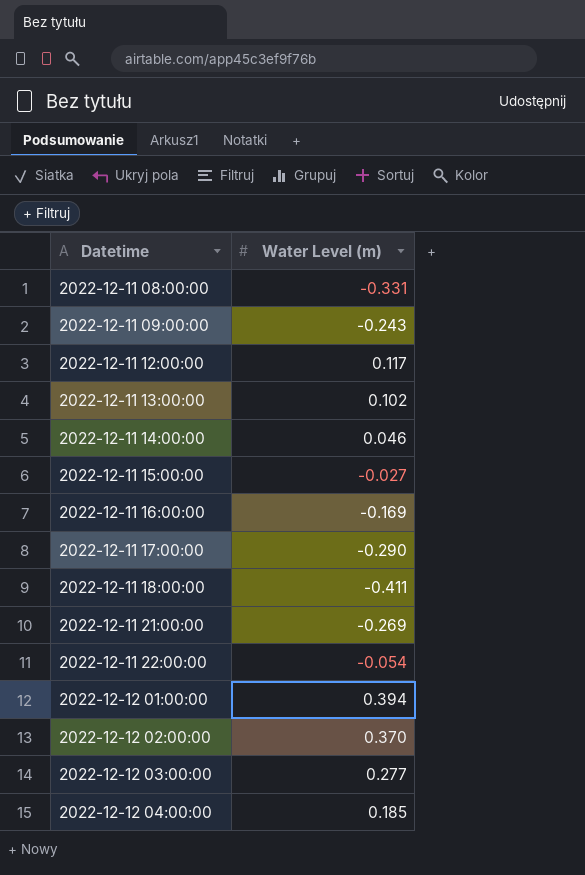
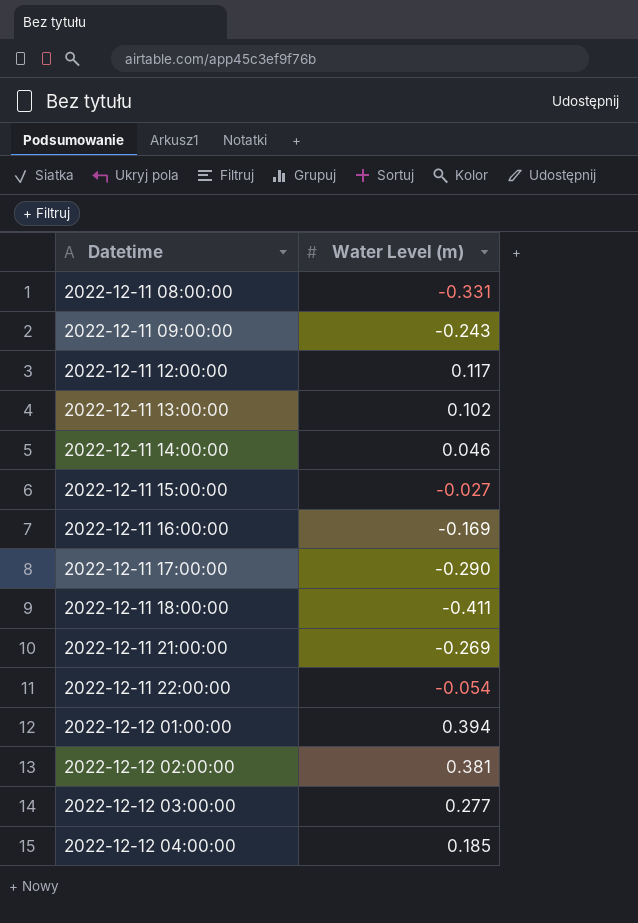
2022-12-12 02:00:00 | Water Level (m): 0.370 -> 0.381

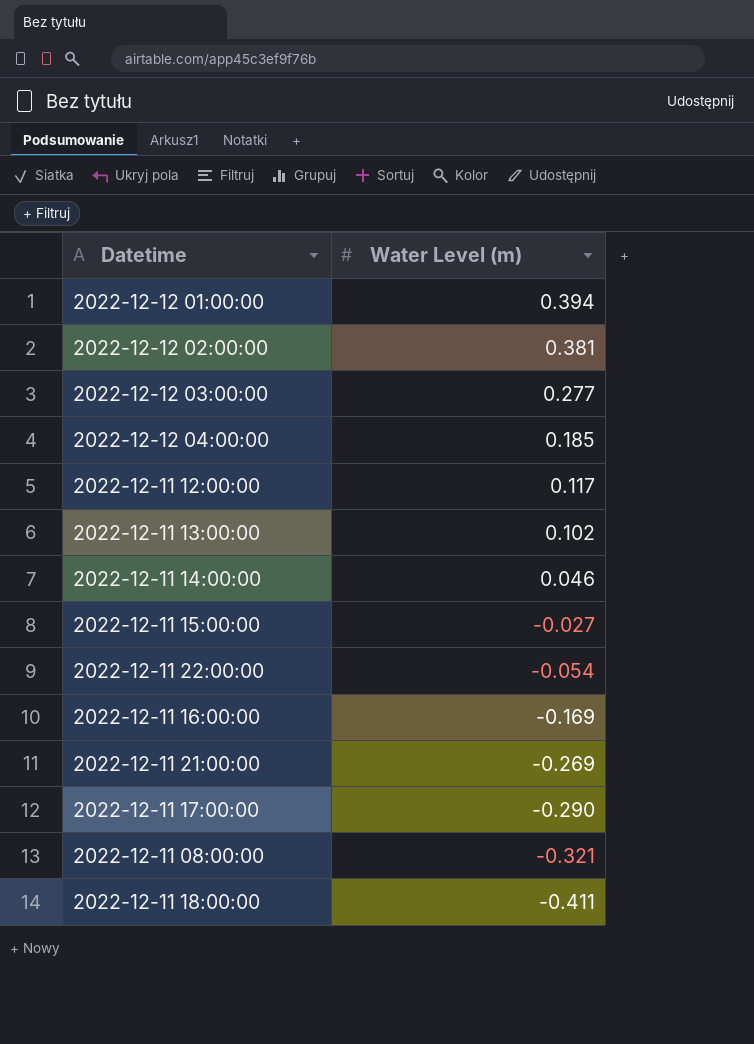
row order: Datetime ascending -> Water Level (m) descending
row 2022-12-11 09:00:00: -0.243 -> none
2022-12-11 08:00:00 | Water Level (m): -0.331 -> -0.321

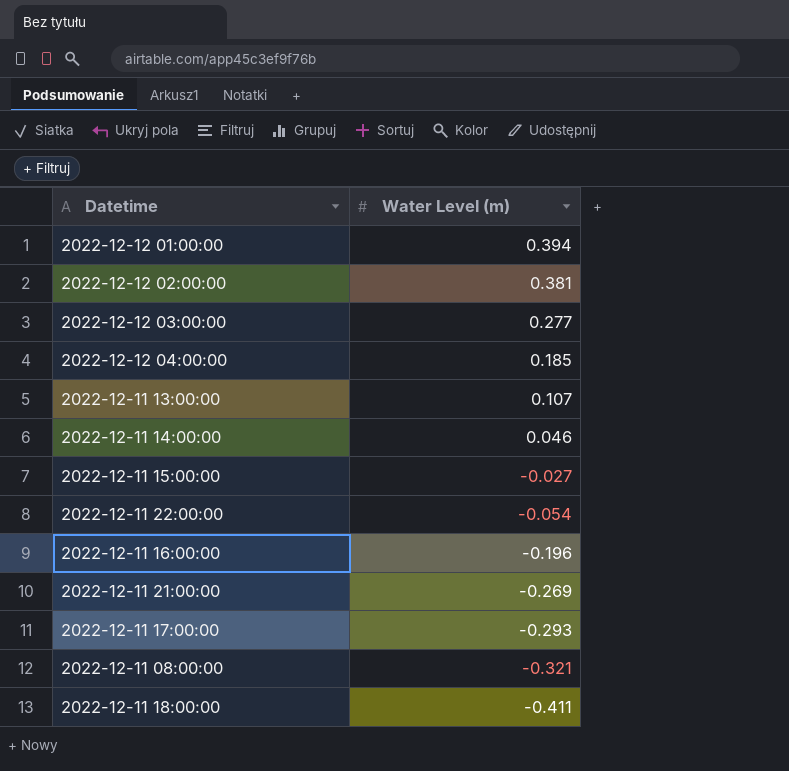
row 2022-12-11 12:00:00: 0.117 -> none
2022-12-11 13:00:00 | Water Level (m): 0.102 -> 0.107
2022-12-11 16:00:00 | Water Level (m): -0.169 -> -0.196
2022-12-11 17:00:00 | Water Level (m): -0.290 -> -0.293

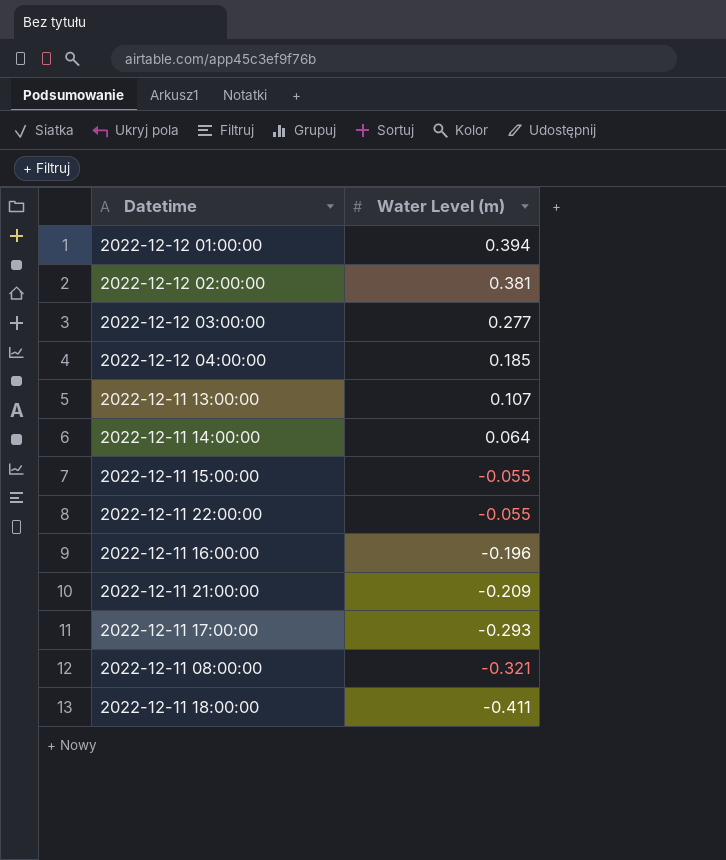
2022-12-11 14:00:00 | Water Level (m): 0.046 -> 0.064
2022-12-11 15:00:00 | Water Level (m): -0.027 -> -0.055
2022-12-11 22:00:00 | Water Level (m): -0.054 -> -0.055
2022-12-11 21:00:00 | Water Level (m): -0.269 -> -0.209

